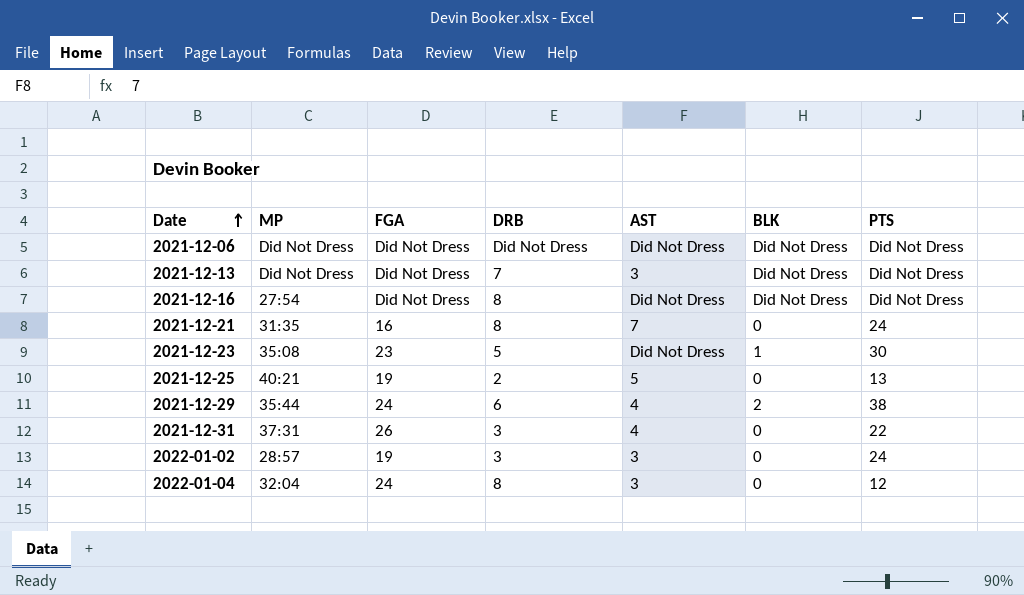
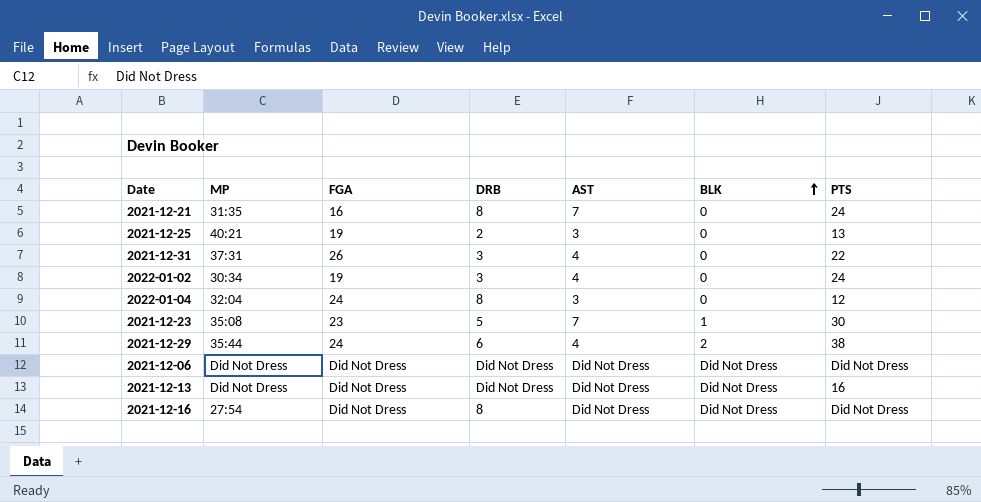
row order: Date ascending -> BLK ascending
2021-12-25 | AST: 5 -> 3
2022-01-02 | MP: 28:57 -> 30:34
2022-01-02 | AST: 3 -> 4
2021-12-23 | AST: Did Not Dress -> 7
2021-12-13 | DRB: 7 -> Did Not Dress
2021-12-13 | AST: 3 -> Did Not Dress
2021-12-13 | PTS: Did Not Dress -> 16

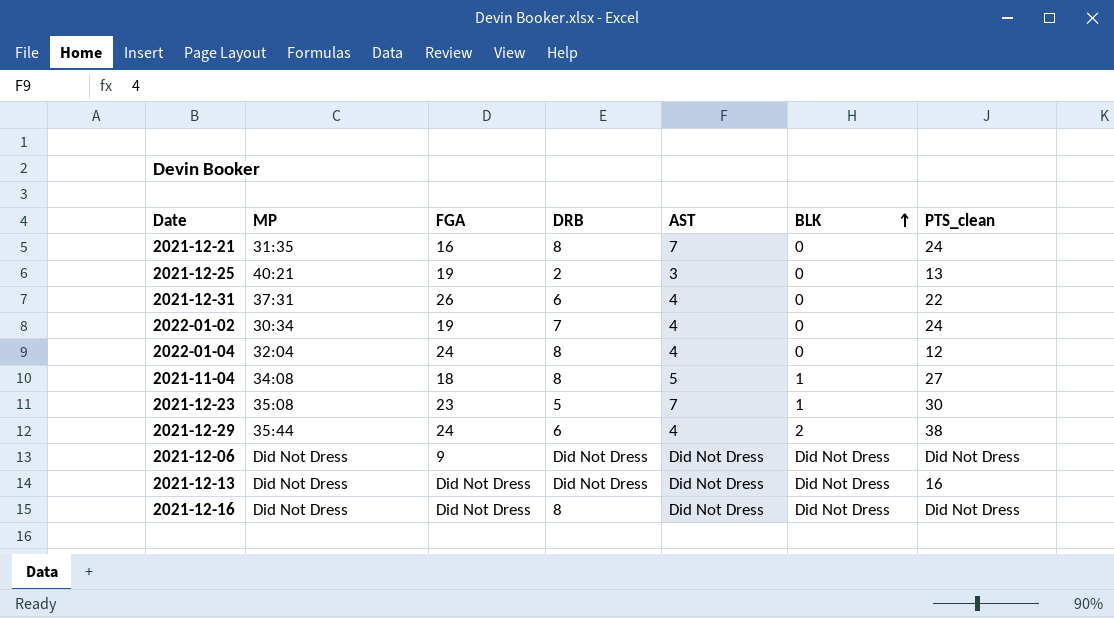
column name: PTS -> PTS_clean
2021-12-31 | DRB: 3 -> 6
2022-01-02 | DRB: 3 -> 7
2022-01-04 | AST: 3 -> 4
row 2021-11-04: none -> 34:08 | 18 | 8 | 5 | 1 | 27
2021-12-06 | FGA: Did Not Dress -> 9
2021-12-16 | MP: 27:54 -> Did Not Dress

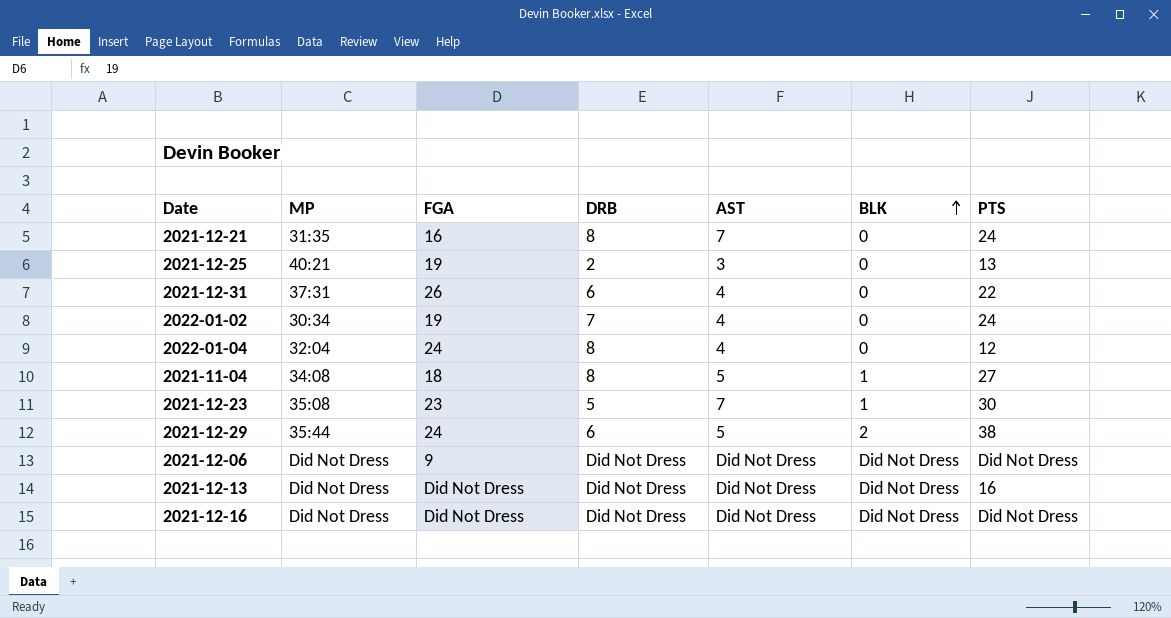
column name: PTS_clean -> PTS
2021-12-29 | AST: 4 -> 5
2021-12-16 | DRB: 8 -> Did Not Dress

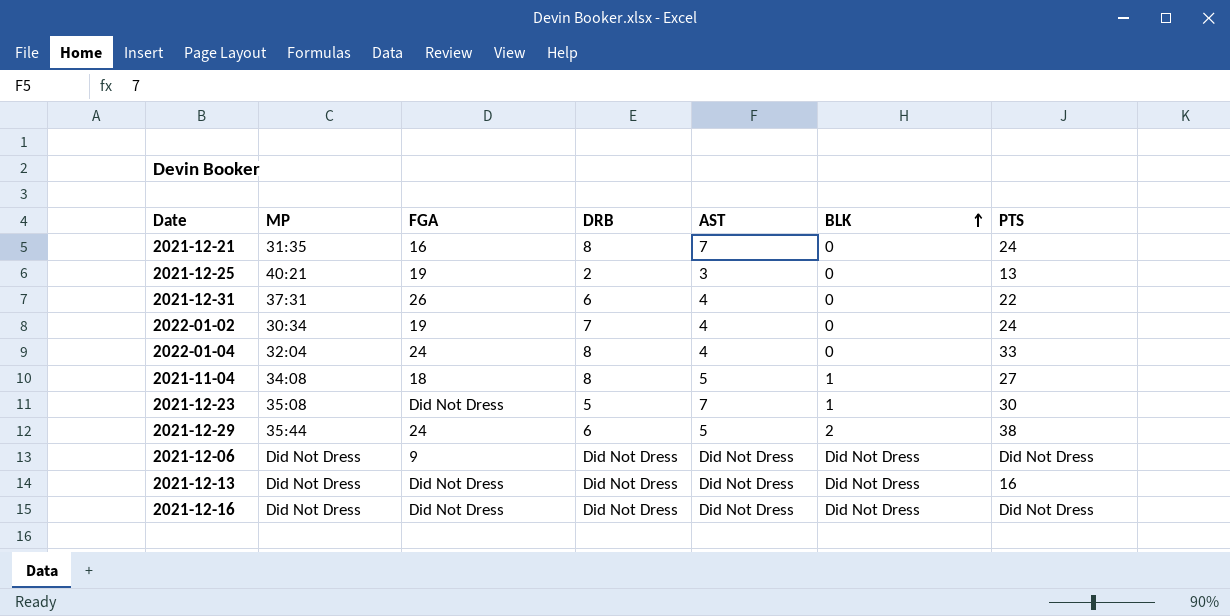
2022-01-04 | PTS: 12 -> 33
2021-12-23 | FGA: 23 -> Did Not Dress

